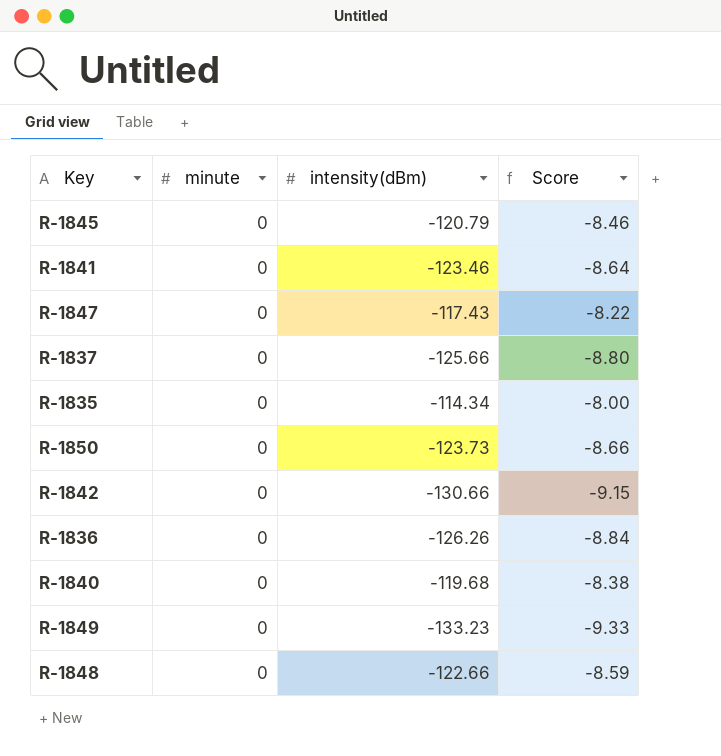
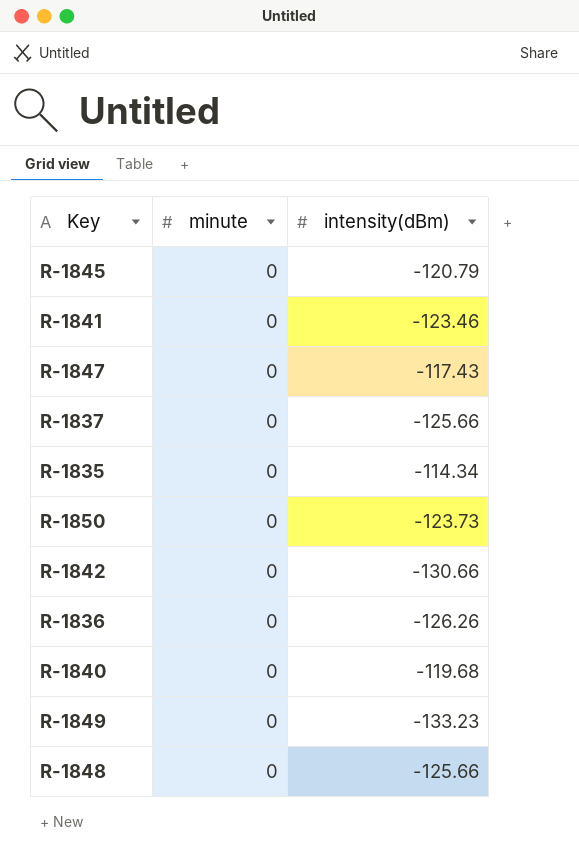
column Score | formula: [intensity(dBm)] * 0.07 -> none
R-1848 | intensity(dBm): -122.66 -> -125.66

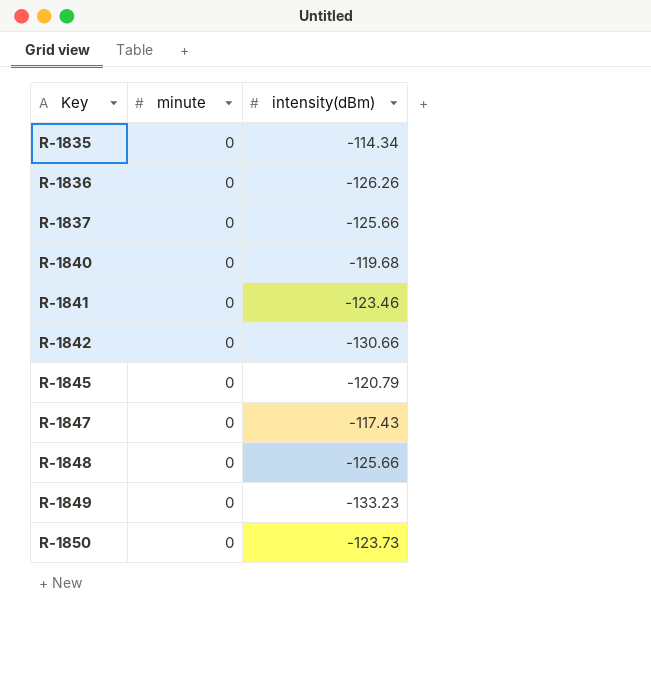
row order: none -> Key ascending

